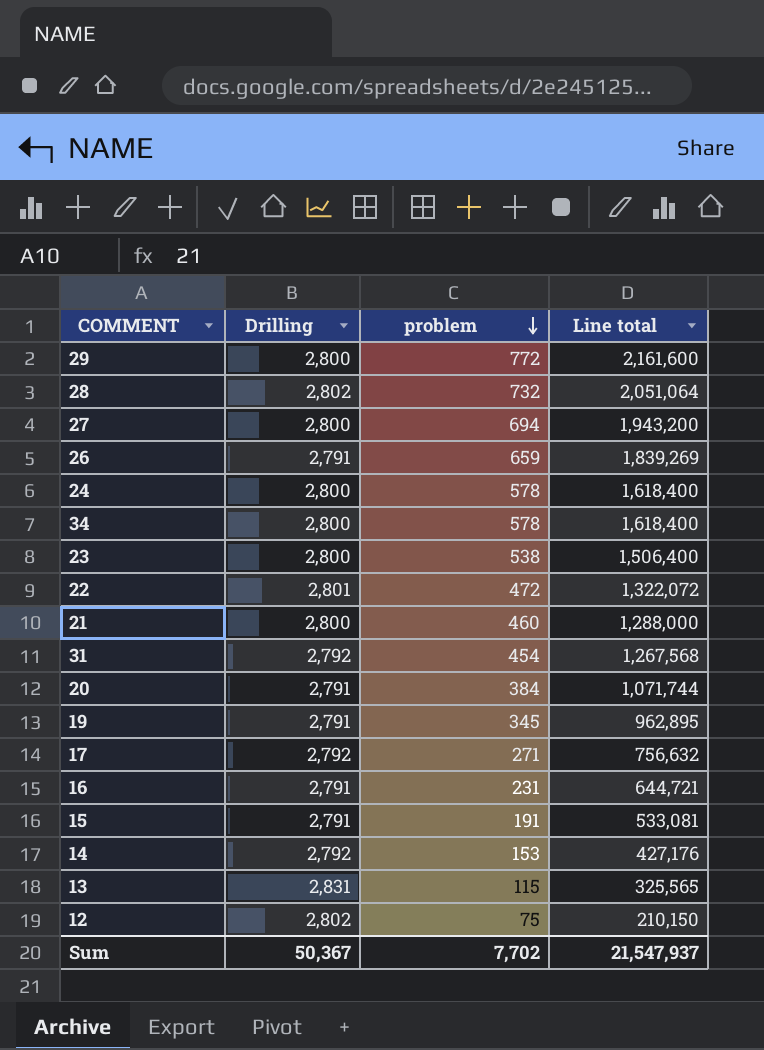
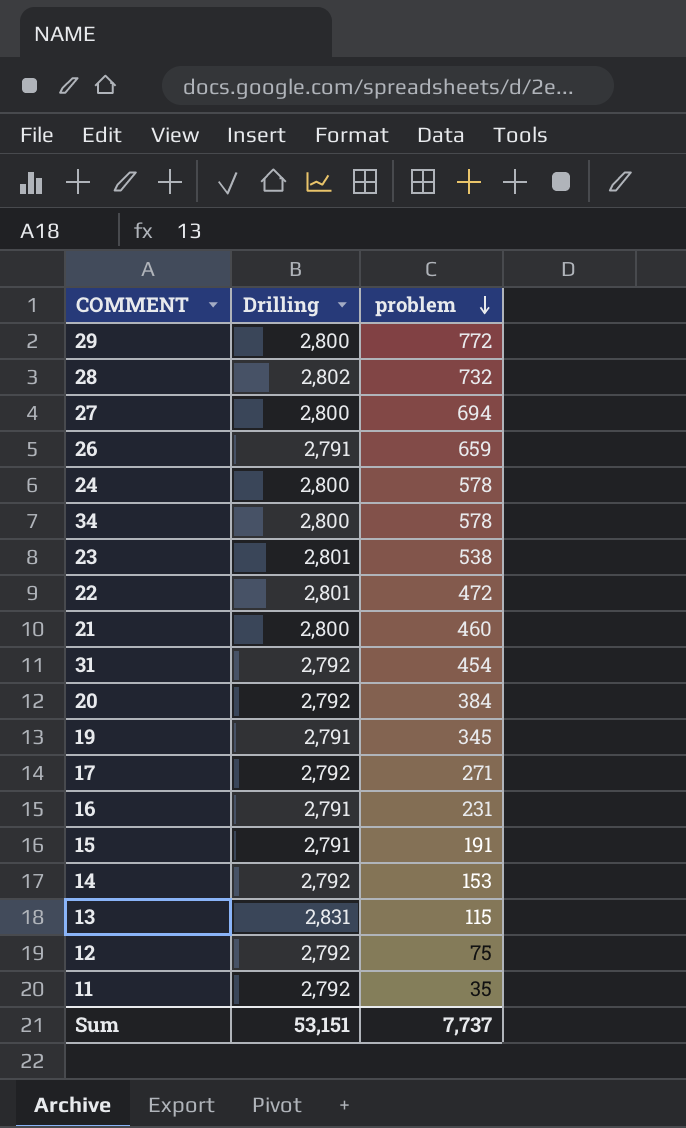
column Line total | formula: [Drilling] * [problem] -> none
23 | Drilling: 2,800 -> 2,801
20 | Drilling: 2,791 -> 2,792
12 | Drilling: 2,802 -> 2,792
row 11: none -> 2,792 | 35
Sum | Drilling: 50,367 -> 53,151
Sum | problem: 7,702 -> 7,737

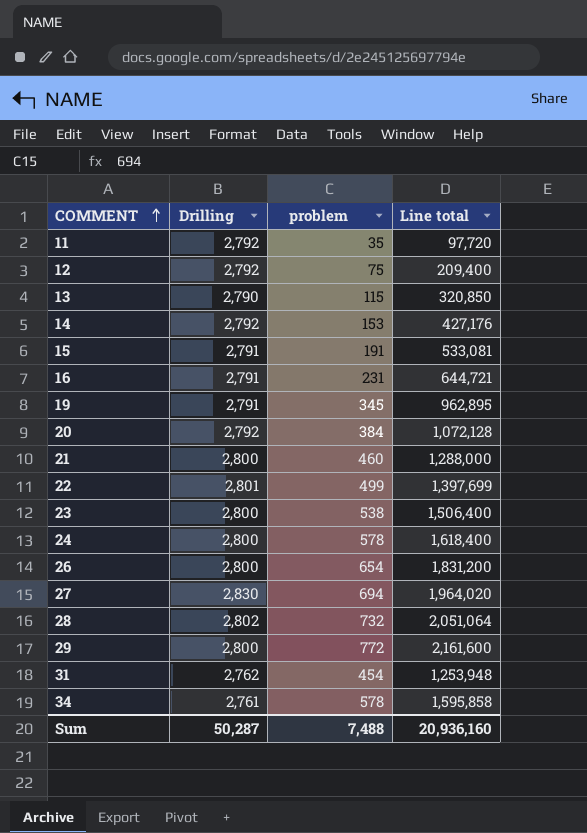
row order: problem descending -> COMMENT ascending
column Line total | formula: none -> [Drilling] * [problem]
row 17: 2,792 | 271 -> none
13 | Drilling: 2,831 -> 2,790
22 | problem: 472 -> 499
23 | Drilling: 2,801 -> 2,800
26 | Drilling: 2,791 -> 2,800
26 | problem: 659 -> 654
27 | Drilling: 2,800 -> 2,830
31 | Drilling: 2,792 -> 2,762
34 | Drilling: 2,800 -> 2,761
Sum | Drilling: 53,151 -> 50,287
Sum | problem: 7,737 -> 7,488

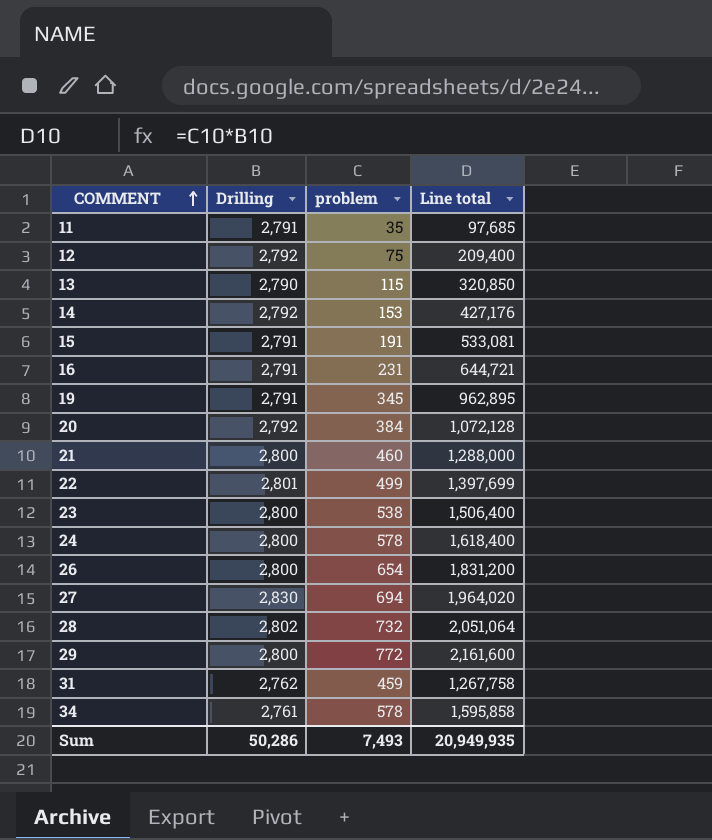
11 | Drilling: 2,792 -> 2,791
11 | Line total: 97,720 -> 97,685
31 | problem: 454 -> 459
31 | Line total: 1,253,948 -> 1,267,758
Sum | Drilling: 50,287 -> 50,286
Sum | problem: 7,488 -> 7,493
Sum | Line total: 20,936,160 -> 20,949,935

